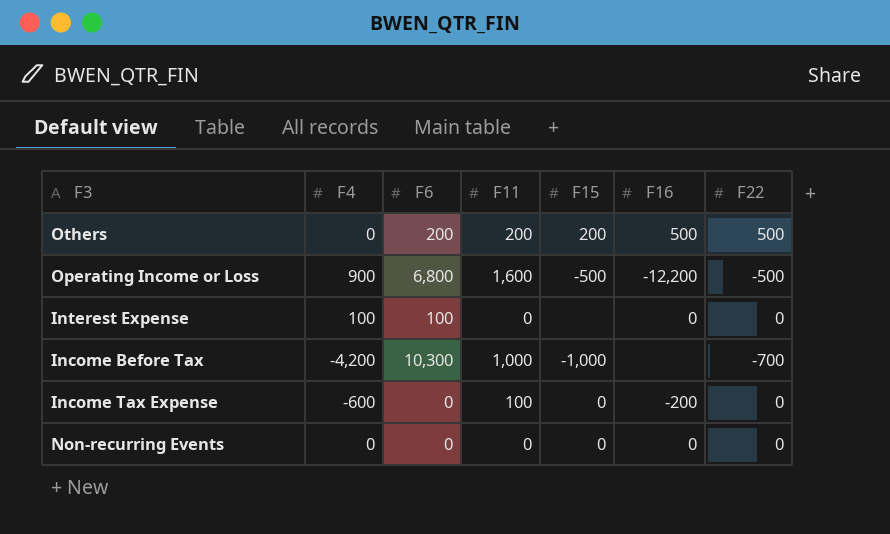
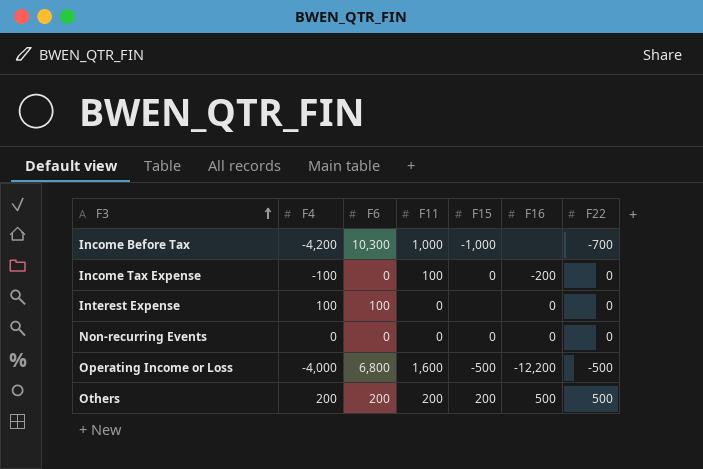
row order: none -> F3 ascending
Income Tax Expense | F4: -600 -> -100
Operating Income or Loss | F4: 900 -> -4,000
Others | F4: 0 -> 200

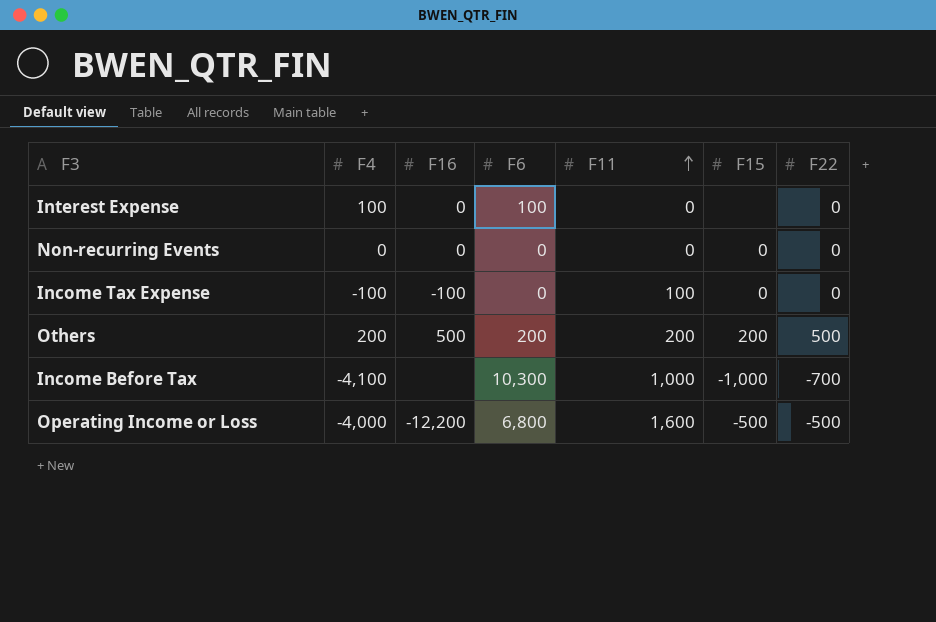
row order: F3 ascending -> F11 ascending
column F16 | position: 6 -> 3
Income Tax Expense | F16: -200 -> -100
Income Before Tax | F4: -4,200 -> -4,100

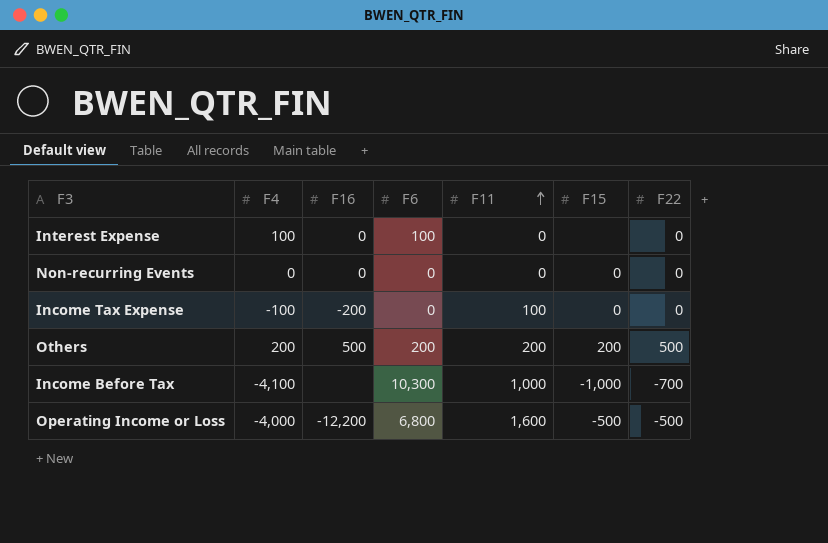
Income Tax Expense | F16: -100 -> -200

